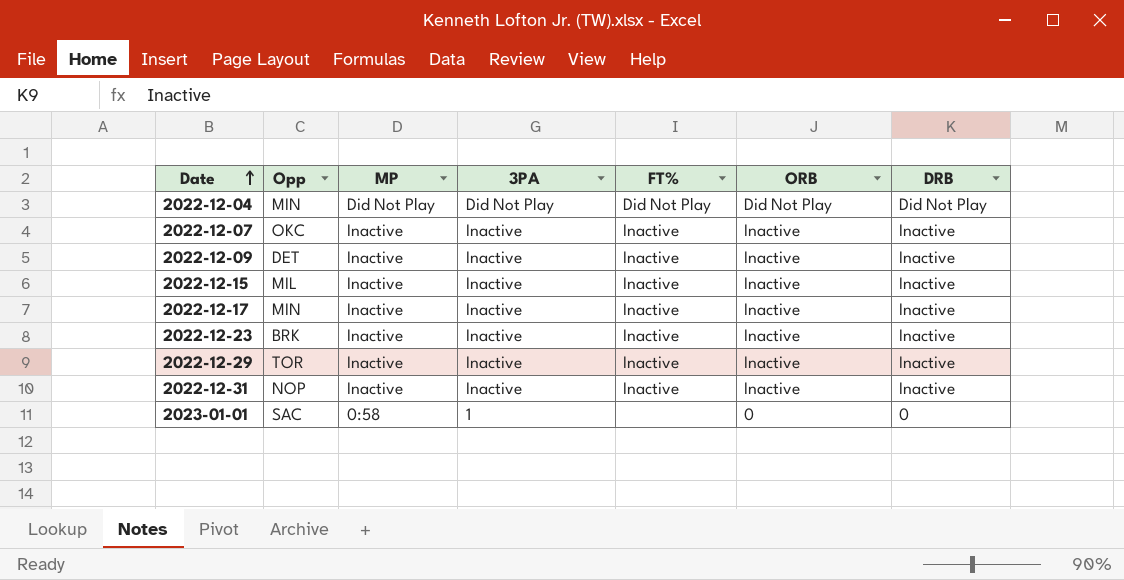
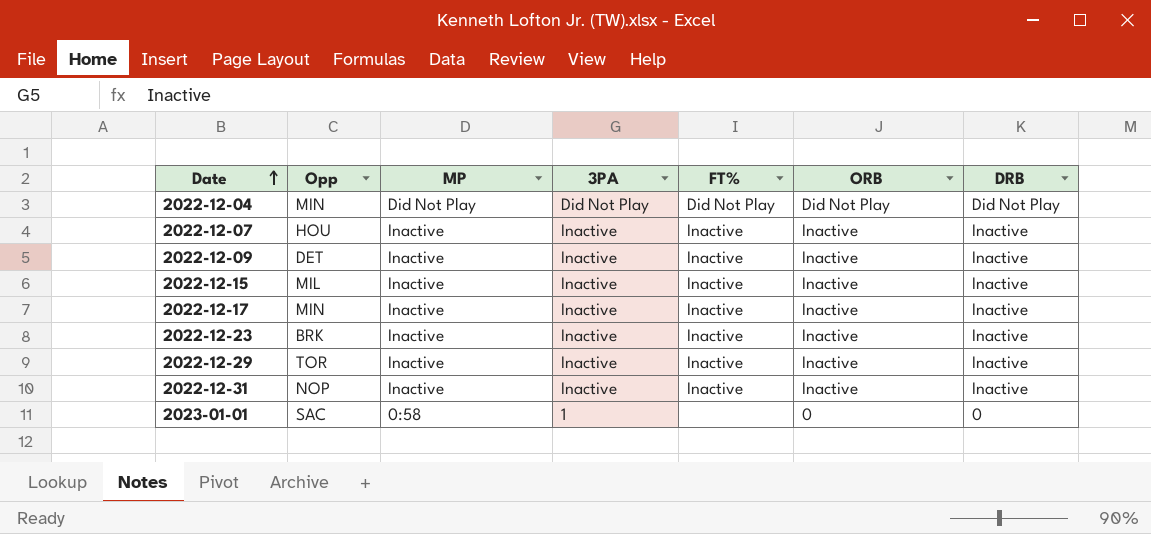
2022-12-07 | Opp: OKC -> HOU

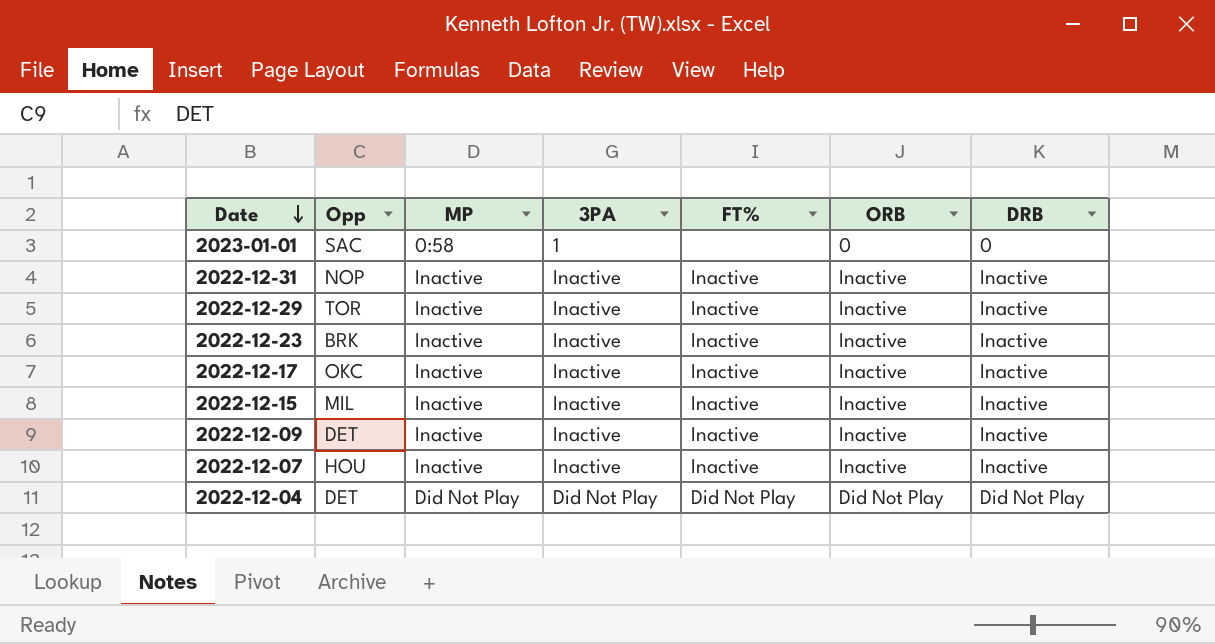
row order: Date ascending -> Date descending
2022-12-17 | Opp: MIN -> OKC
2022-12-04 | Opp: MIN -> DET

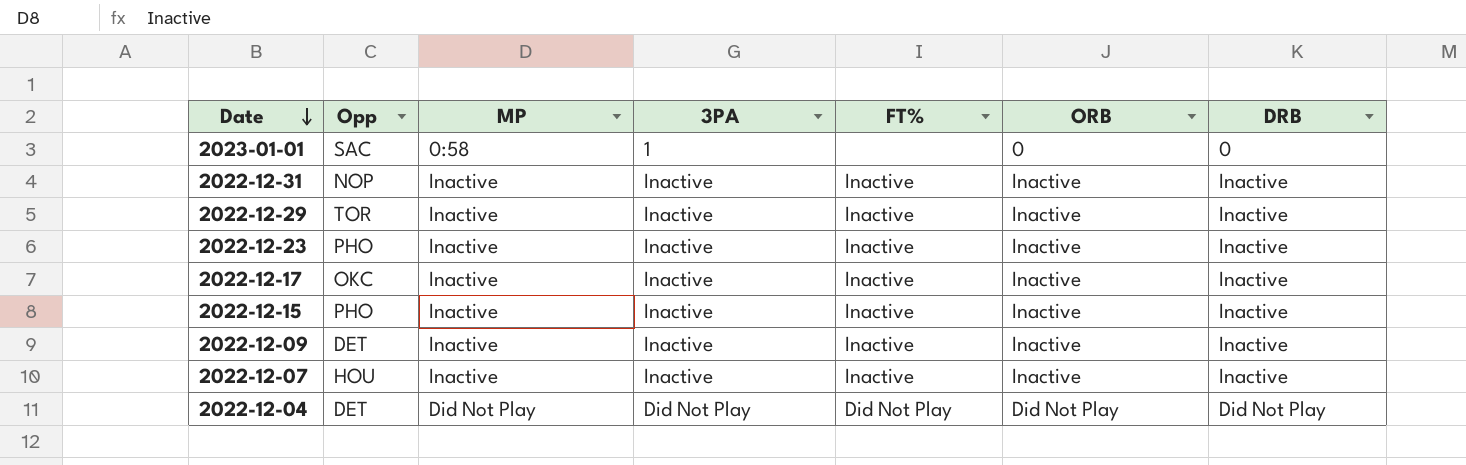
2022-12-23 | Opp: BRK -> PHO
2022-12-15 | Opp: MIL -> PHO

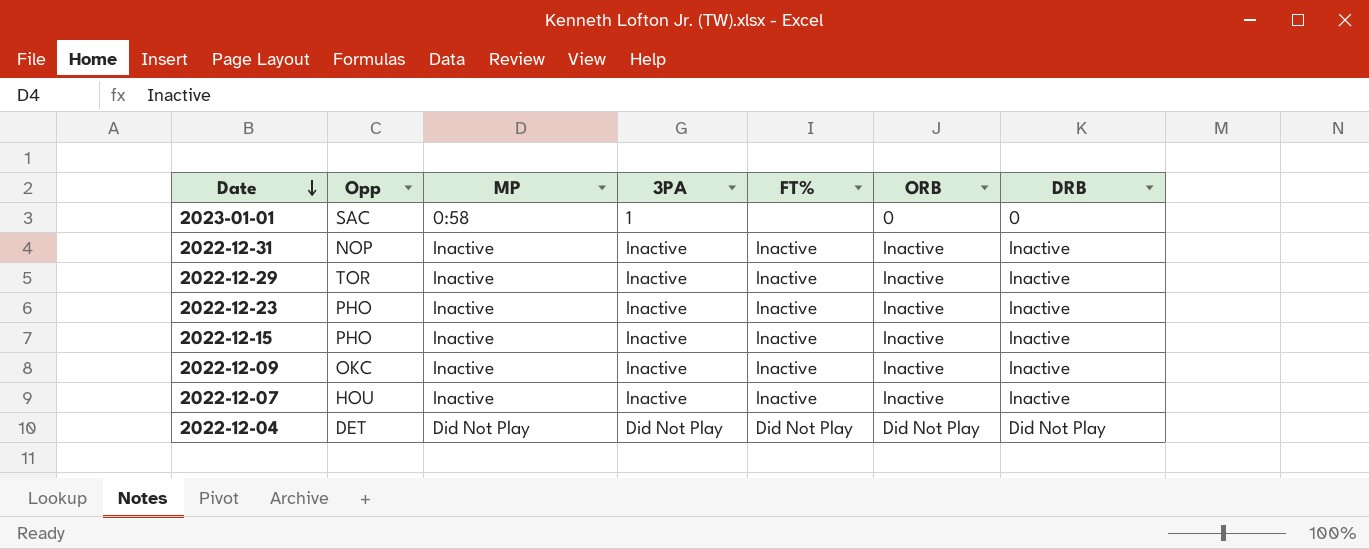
row 2022-12-17: OKC | Inactive | Inactive | Inactive | Inactive | Inactive -> none
2022-12-09 | Opp: DET -> OKC

